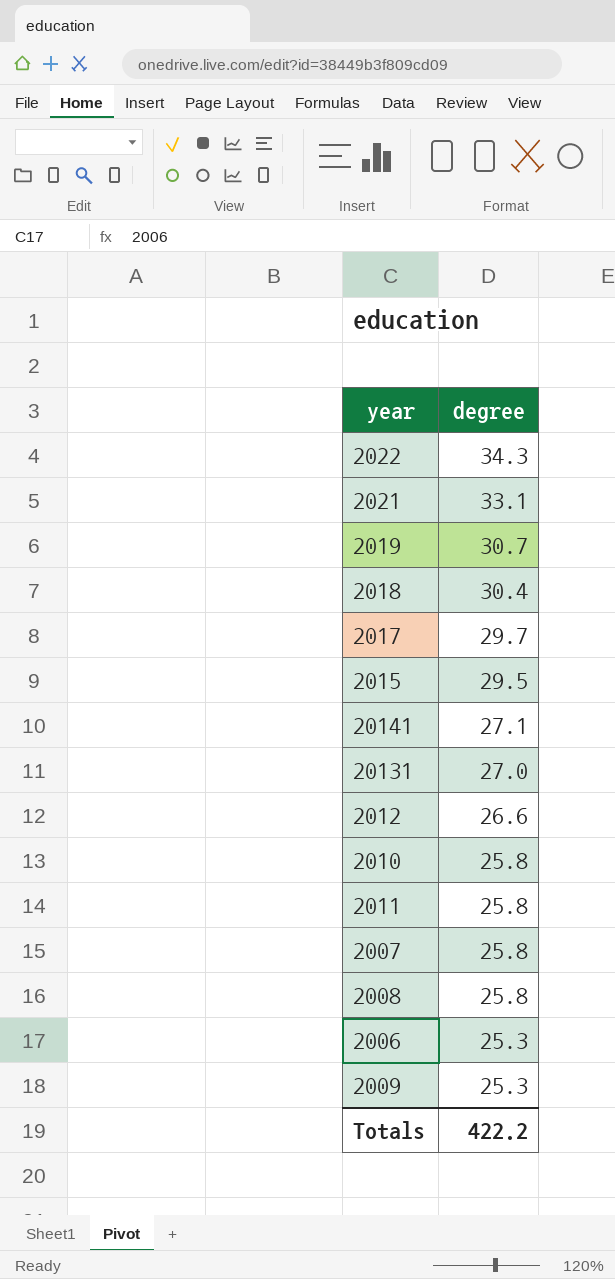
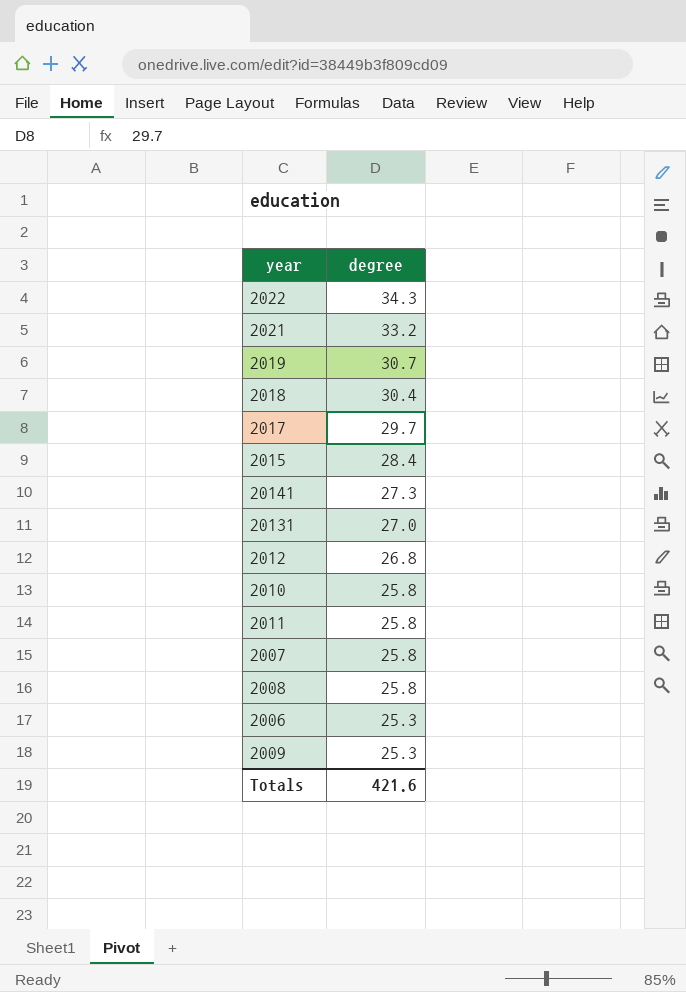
2021 | degree: 33.1 -> 33.2
2015 | degree: 29.5 -> 28.4
20141 | degree: 27.1 -> 27.3
2012 | degree: 26.6 -> 26.8
Totals | degree: 422.2 -> 421.6

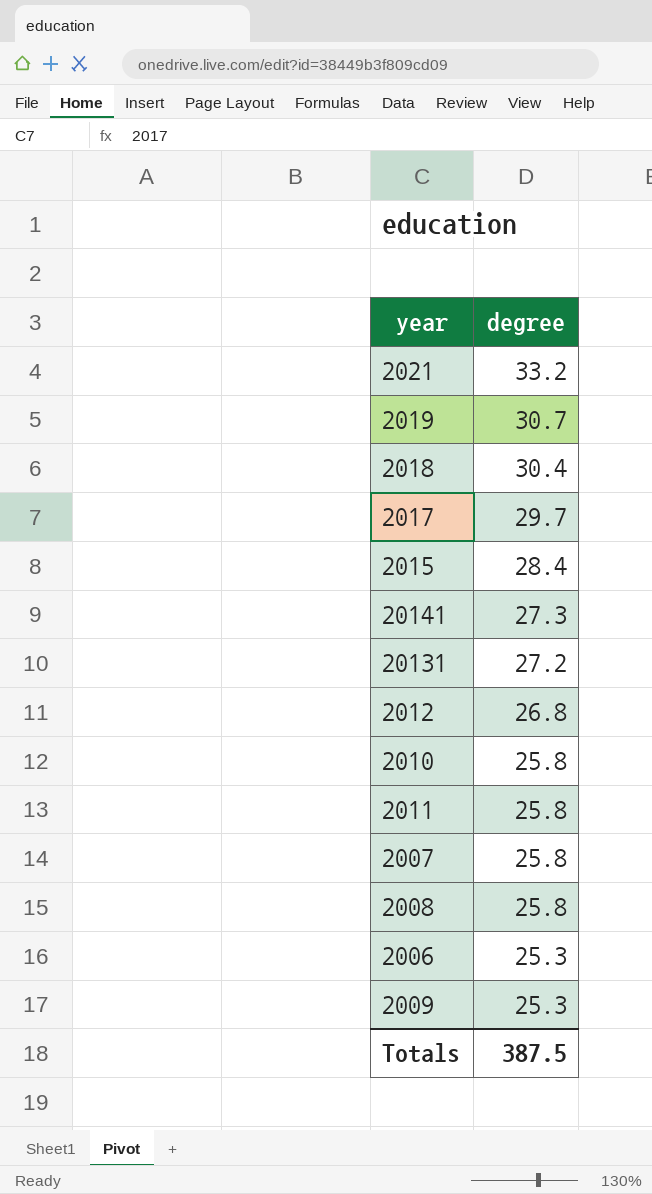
row 2022: 34.3 -> none
20131 | degree: 27.0 -> 27.2
Totals | degree: 421.6 -> 387.5

